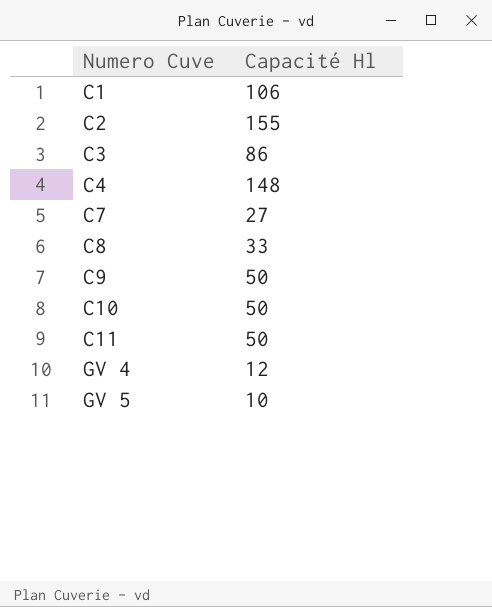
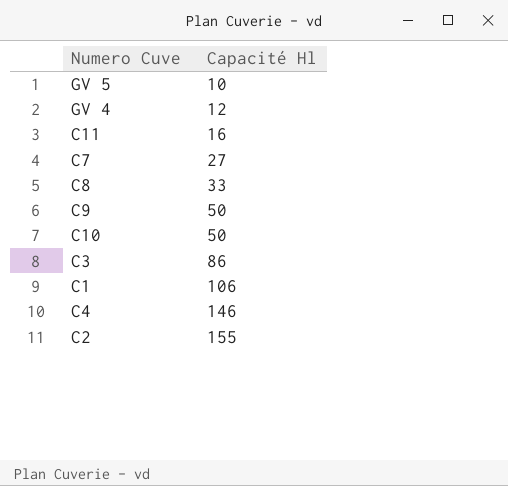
row order: Numero Cuve ascending -> Capacité Hl ascending
C11 | Capacité Hl: 50 -> 16
C4 | Capacité Hl: 148 -> 146

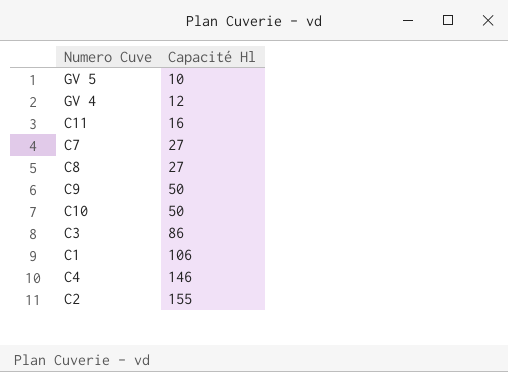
C8 | Capacité Hl: 33 -> 27

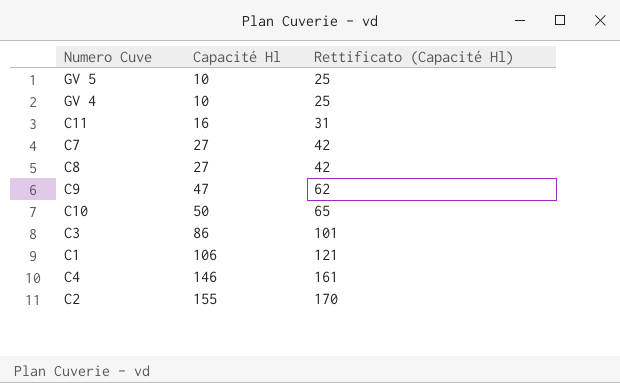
column Rettificato (Capacité Hl) | formula: none -> [Capacité Hl] + 15
GV 4 | Capacité Hl: 12 -> 10
C9 | Capacité Hl: 50 -> 47

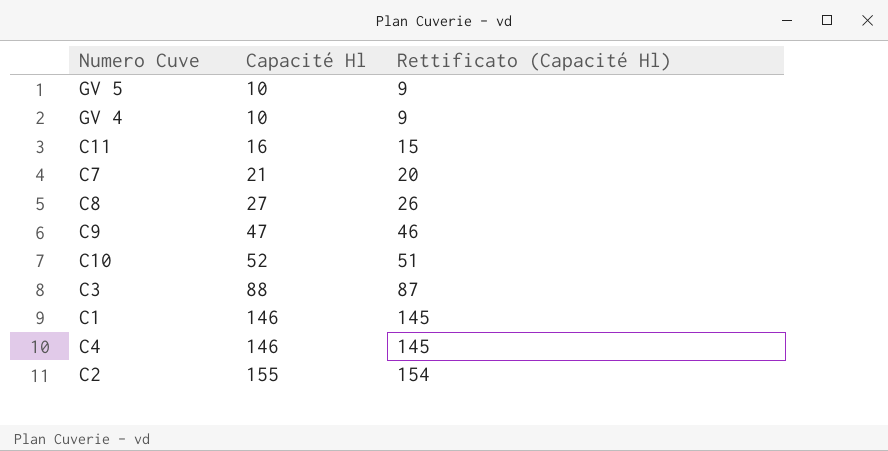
column Rettificato (Capacité Hl) | formula: [Capacité Hl] + 15 -> [Capacité Hl] - 1
C7 | Capacité Hl: 27 -> 21
C10 | Capacité Hl: 50 -> 52
C3 | Capacité Hl: 86 -> 88
C1 | Capacité Hl: 106 -> 146

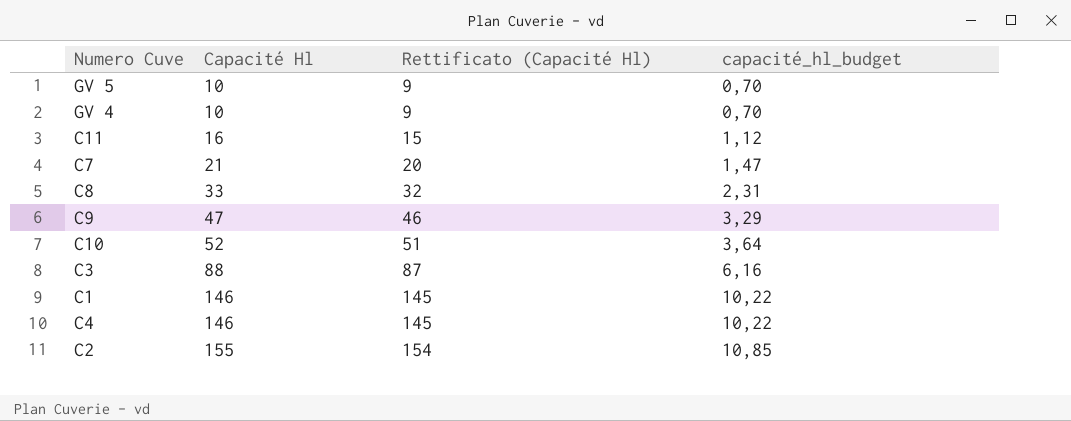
column capacité_hl_budget | formula: none -> [Capacité Hl] * 0,07
C8 | Capacité Hl: 27 -> 33
C8 | Rettificato (Capacité Hl): 26 -> 32

